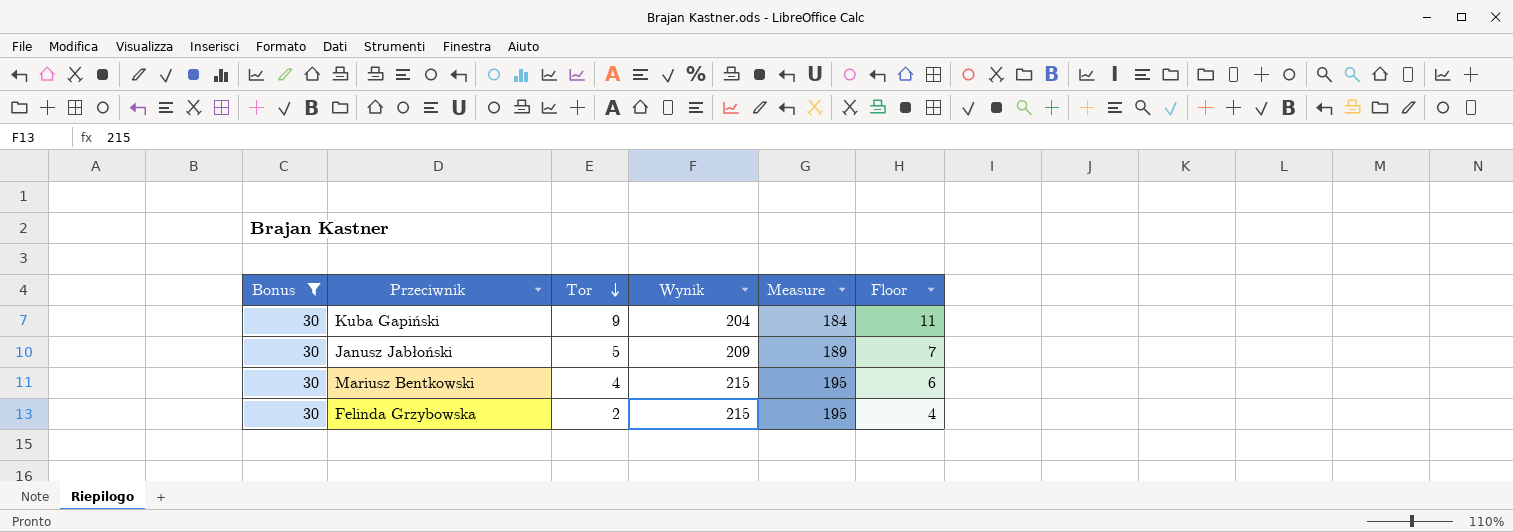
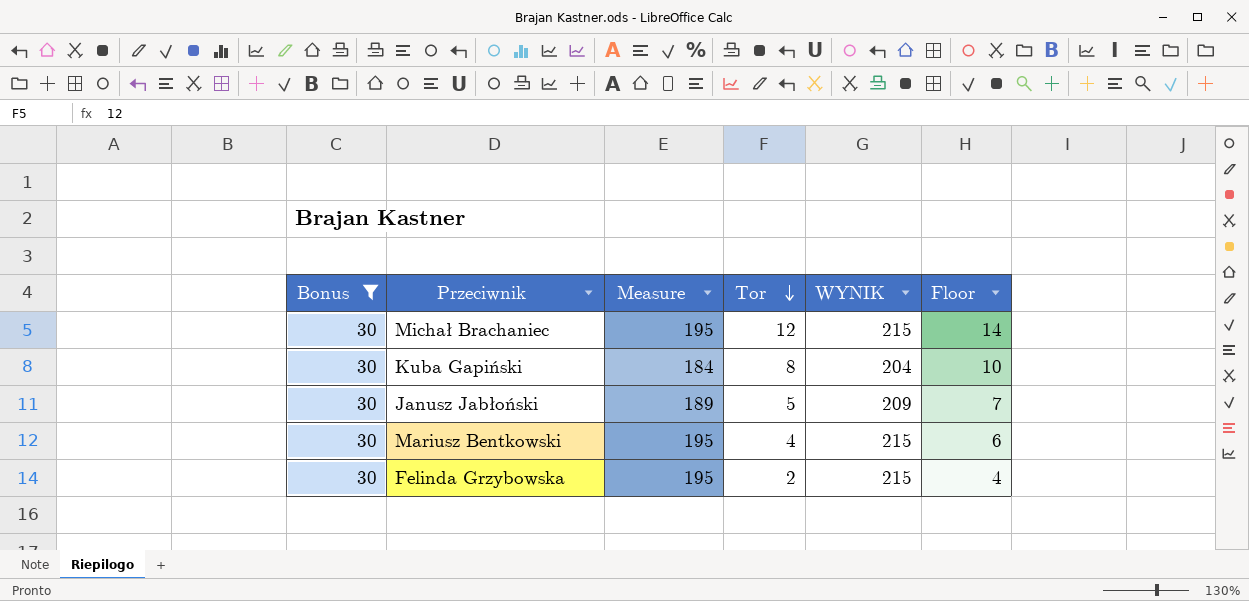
column Measure | position: 5 -> 3
column name: Wynik -> WYNIK
row Michał Brachaniec: none -> 30 | 195 | 12 | 215 | 14
Kuba Gapiński | Tor: 9 -> 8
Kuba Gapiński | Floor: 11 -> 10

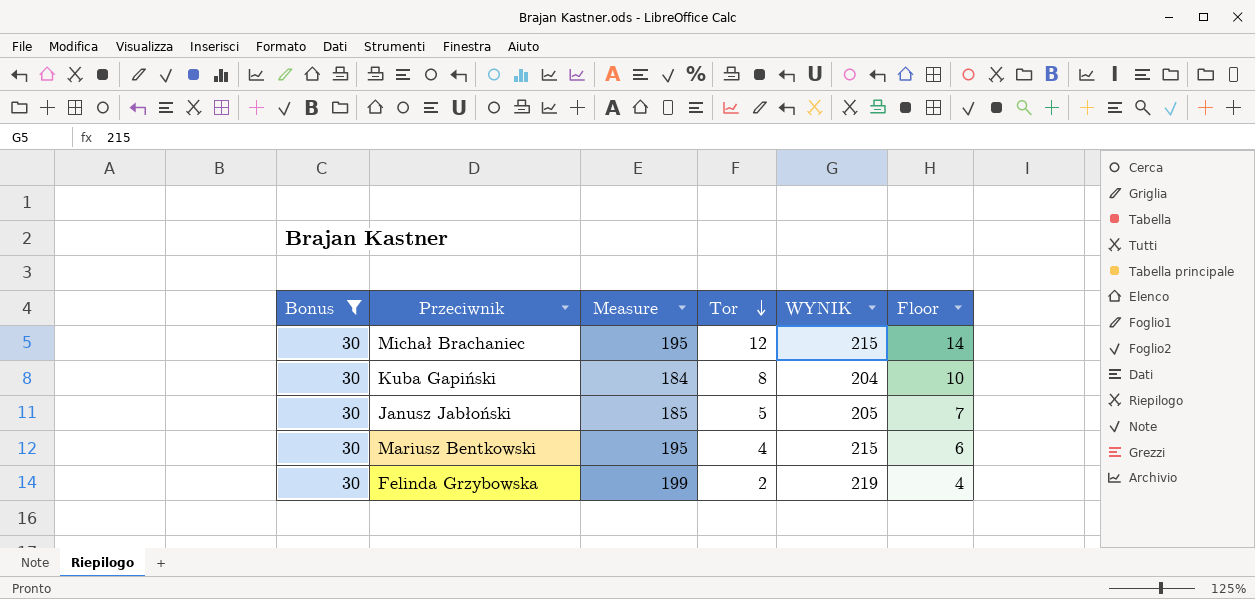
Janusz Jabłoński | Measure: 189 -> 185
Janusz Jabłoński | WYNIK: 209 -> 205
Felinda Grzybowska | Measure: 195 -> 199
Felinda Grzybowska | WYNIK: 215 -> 219

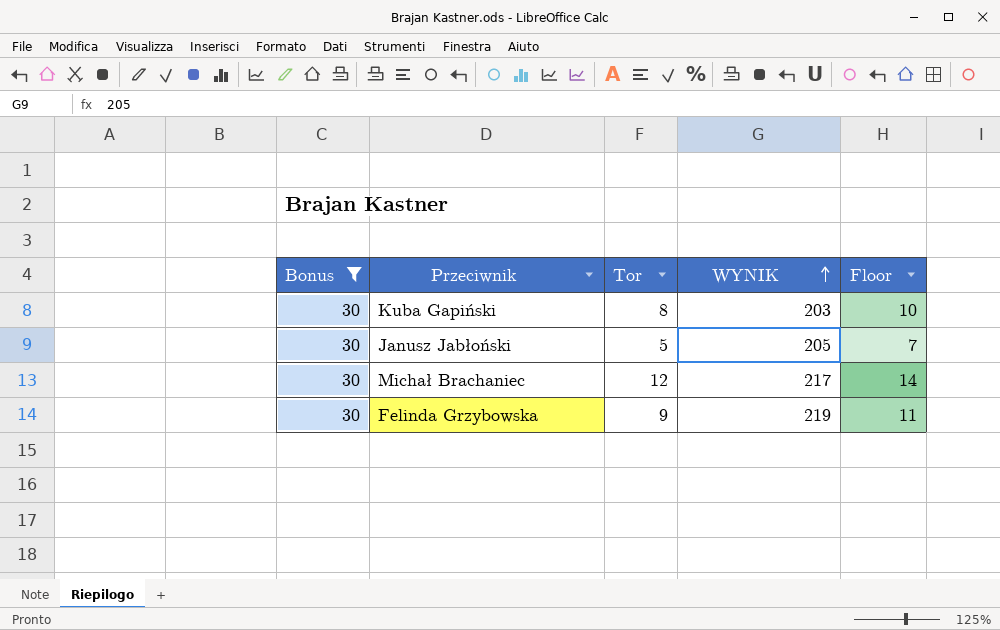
row order: Tor descending -> WYNIK ascending
column Measure | formula: [WYNIK] - 20 -> none
row Mariusz Bentkowski: 30 | 195 | 4 | 215 | 6 -> none
Kuba Gapiński | WYNIK: 204 -> 203
Michał Brachaniec | WYNIK: 215 -> 217
Felinda Grzybowska | Tor: 2 -> 9
Felinda Grzybowska | Floor: 4 -> 11

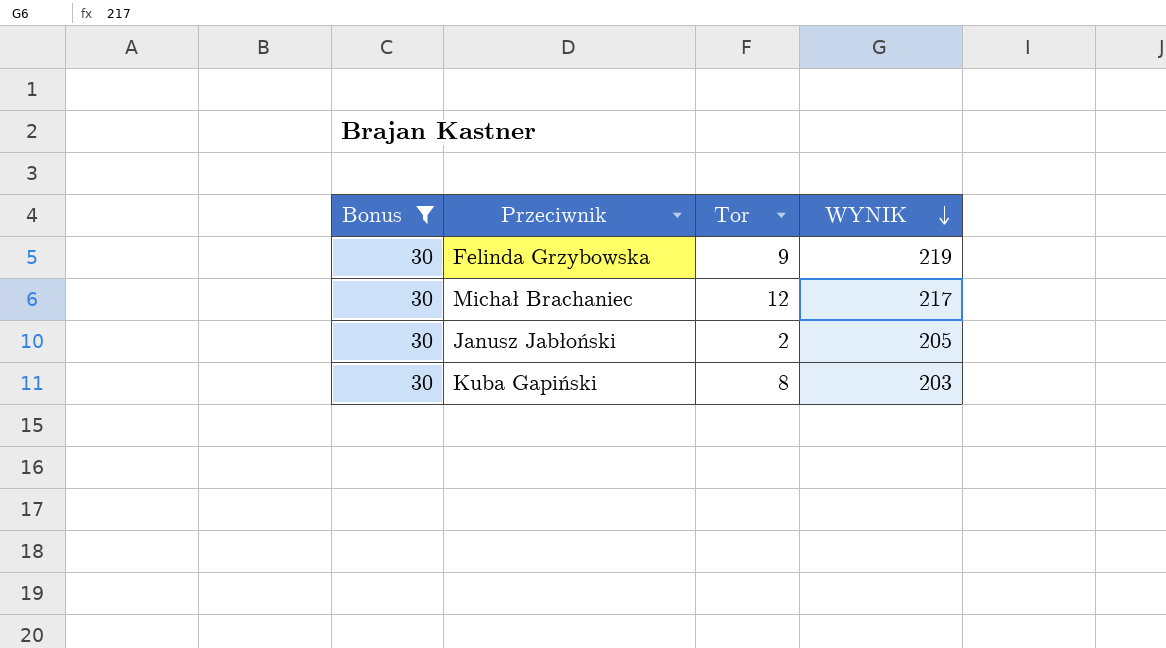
row order: WYNIK ascending -> WYNIK descending
column Floor | formula: [Tor] + 2 -> none
Janusz Jabłoński | Tor: 5 -> 2

